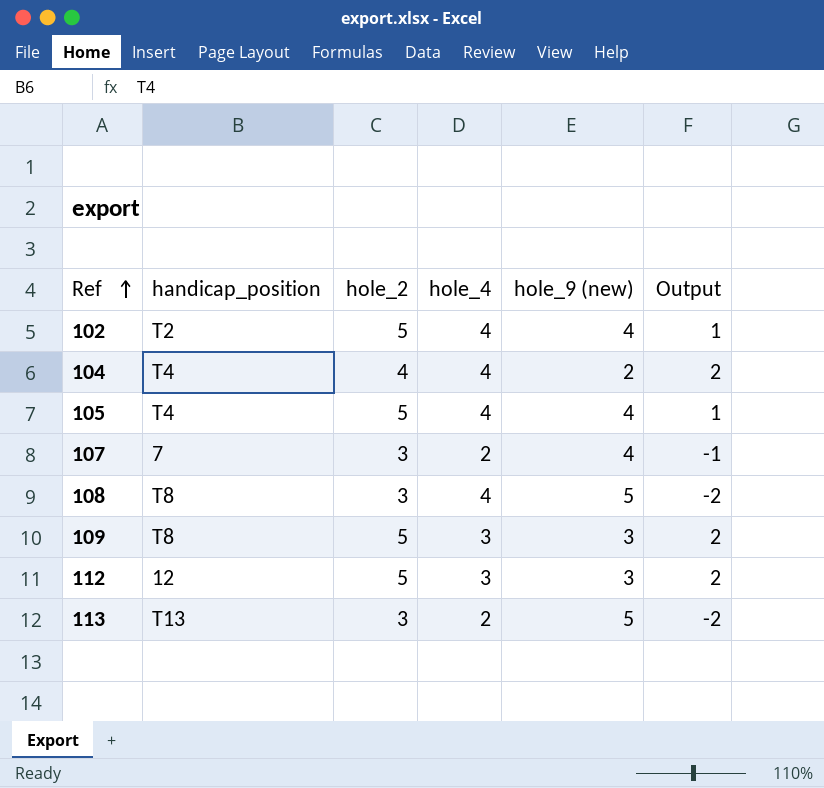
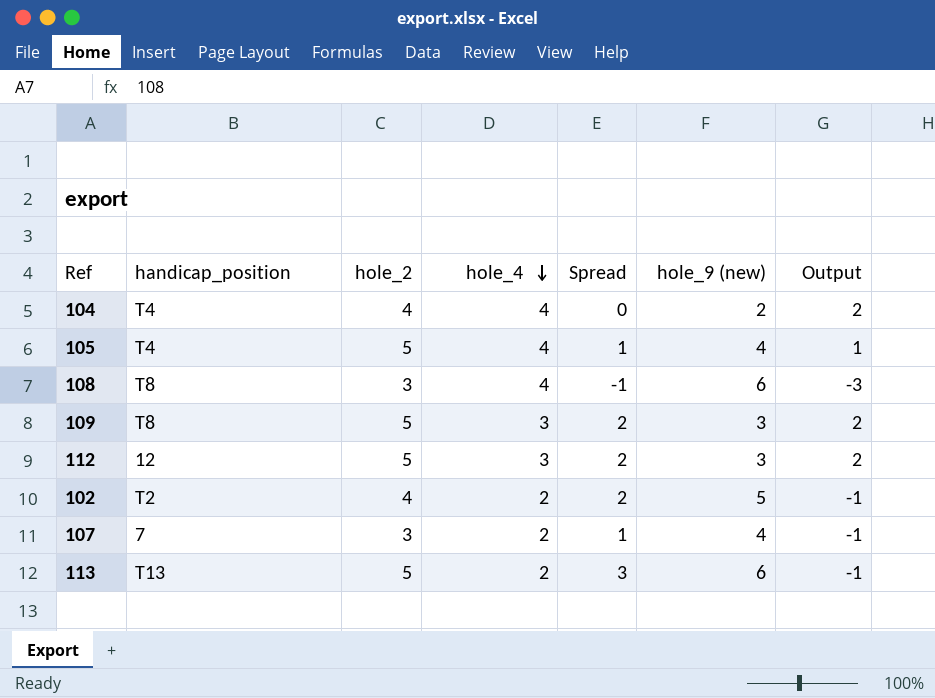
row order: Ref ascending -> hole_4 descending
column Spread | formula: none -> [hole_2] - [hole_4]
108 | hole_9 (new): 5 -> 6
108 | Output: -2 -> -3
102 | hole_2: 5 -> 4
102 | hole_4: 4 -> 2
102 | hole_9 (new): 4 -> 5
102 | Output: 1 -> -1
113 | hole_2: 3 -> 5
113 | hole_9 (new): 5 -> 6
113 | Output: -2 -> -1

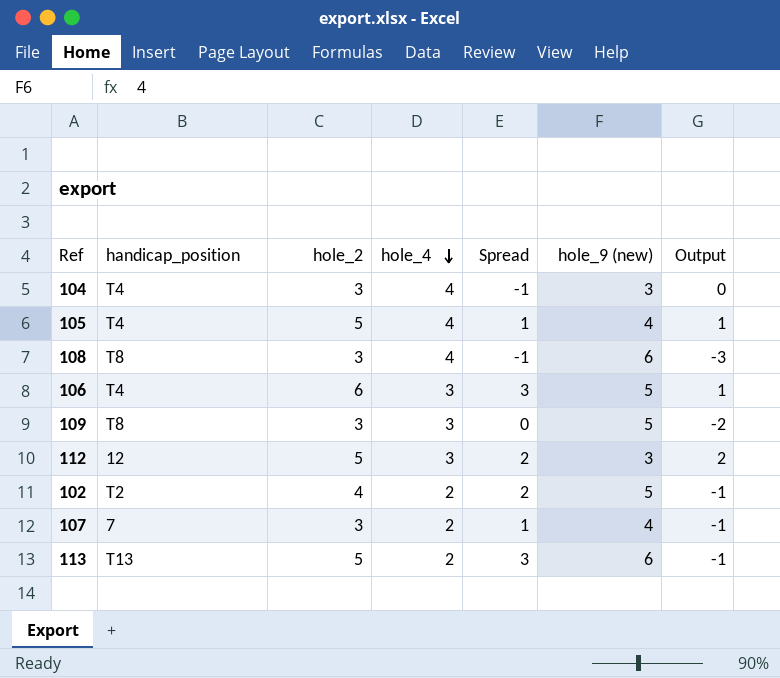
104 | hole_2: 4 -> 3
104 | Spread: 0 -> -1
104 | hole_9 (new): 2 -> 3
104 | Output: 2 -> 0
row 106: none -> T4 | 6 | 3 | 3 | 5 | 1
109 | hole_2: 5 -> 3
109 | Spread: 2 -> 0
109 | hole_9 (new): 3 -> 5
109 | Output: 2 -> -2

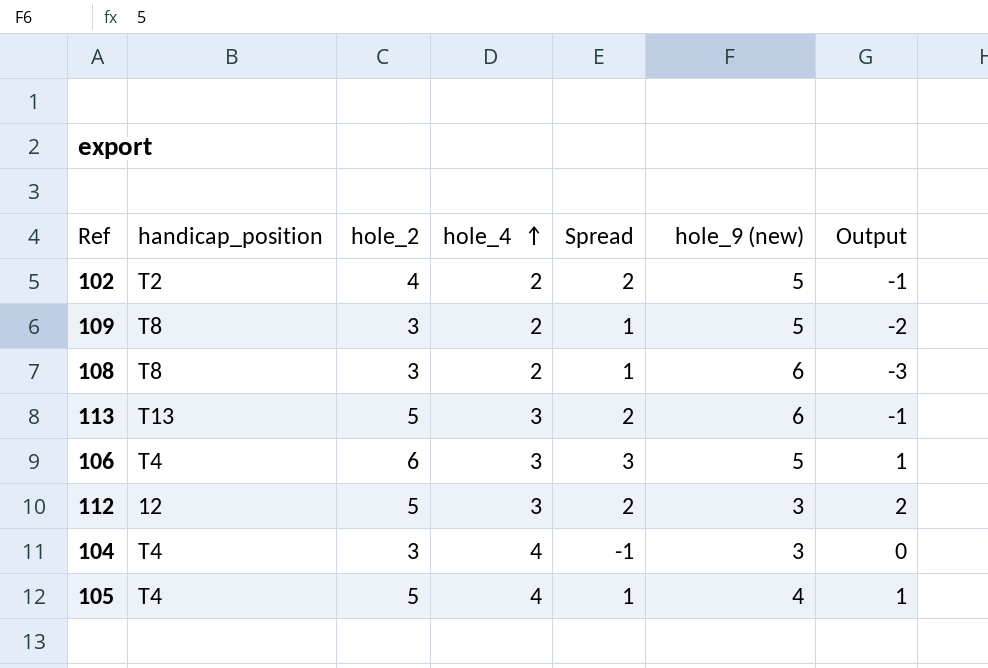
row order: hole_4 descending -> hole_4 ascending
row 107: 7 | 3 | 2 | 1 | 4 | -1 -> none
109 | hole_4: 3 -> 2
109 | Spread: 0 -> 1
108 | hole_4: 4 -> 2
108 | Spread: -1 -> 1
113 | hole_4: 2 -> 3
113 | Spread: 3 -> 2

